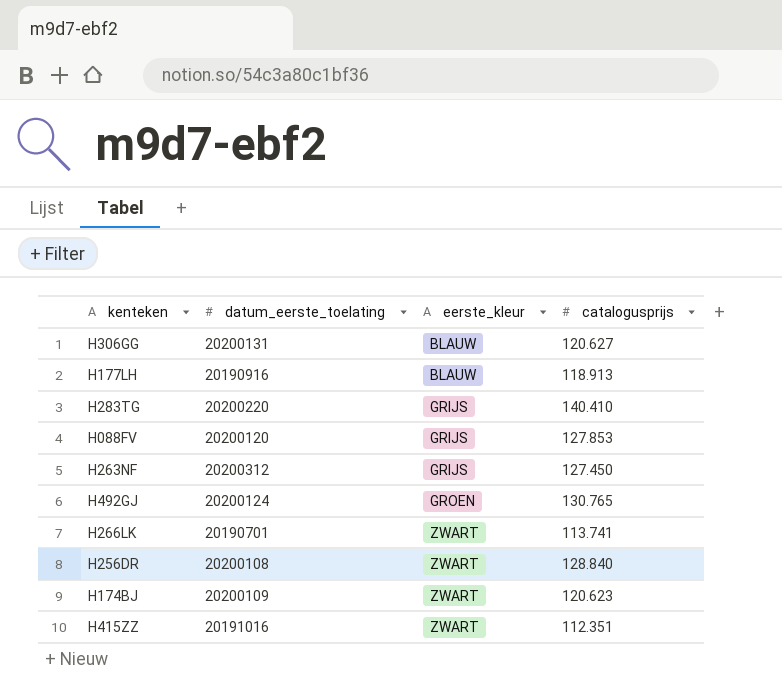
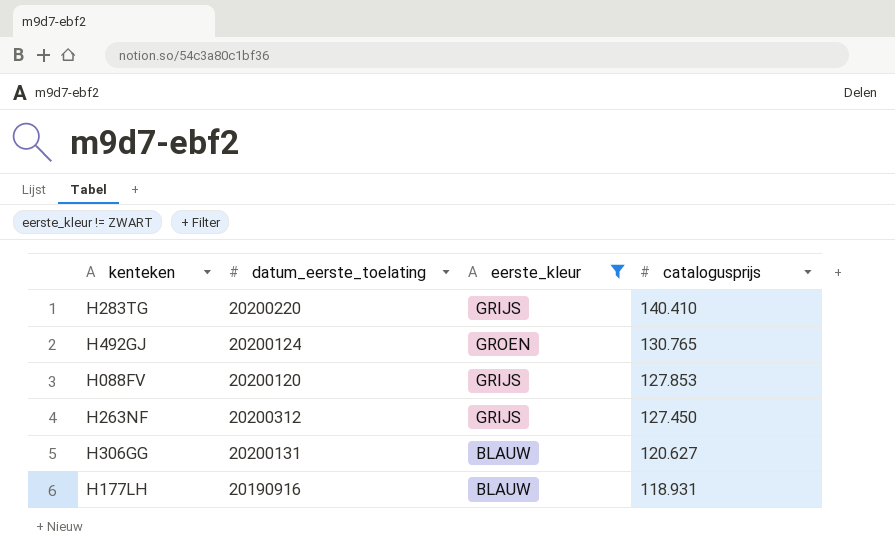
filter: none -> eerste_kleur != ZWART
row order: eerste_kleur ascending -> catalogusprijs descending
H177LH | catalogusprijs: 118.913 -> 118.931

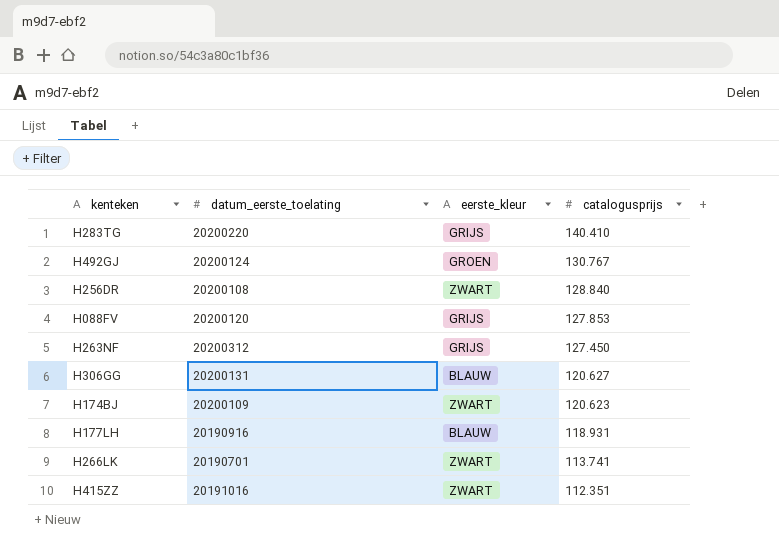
filter: eerste_kleur != ZWART -> none
H492GJ | catalogusprijs: 130.765 -> 130.767

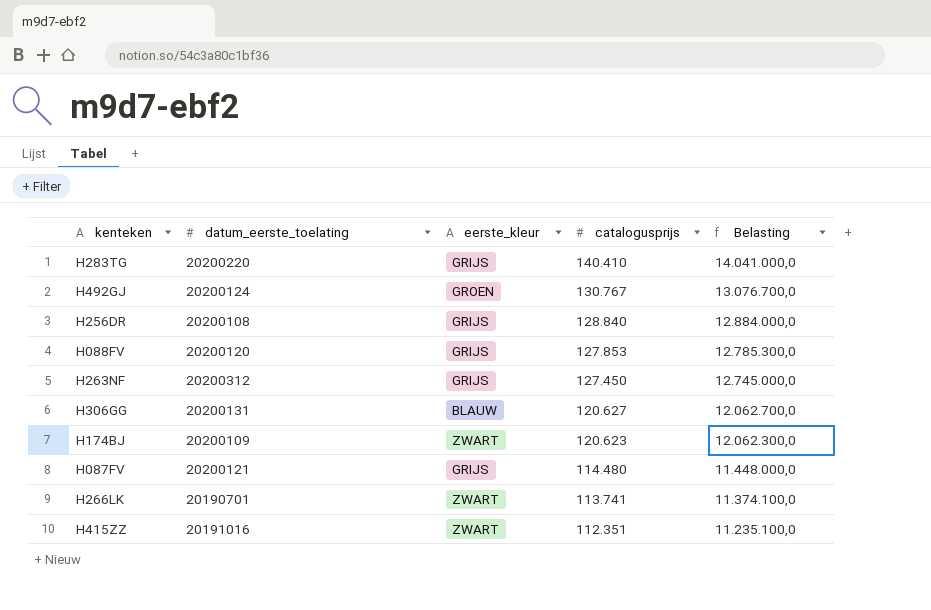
column Belasting | formula: none -> [catalogusprijs] * 100
row H177LH: 20190916 | BLAUW | 118.931 -> none
H256DR | eerste_kleur: ZWART -> GRIJS
row H087FV: none -> 20200121 | GRIJS | 114.480 | 11.448.000,0

